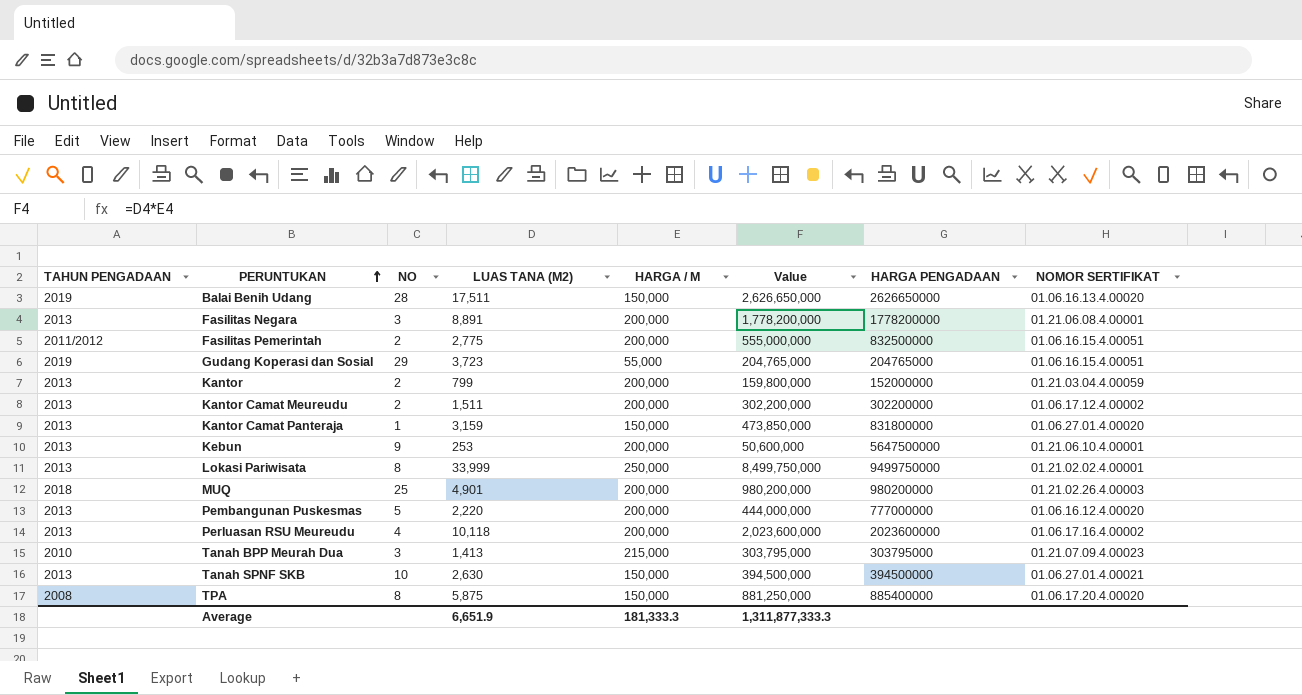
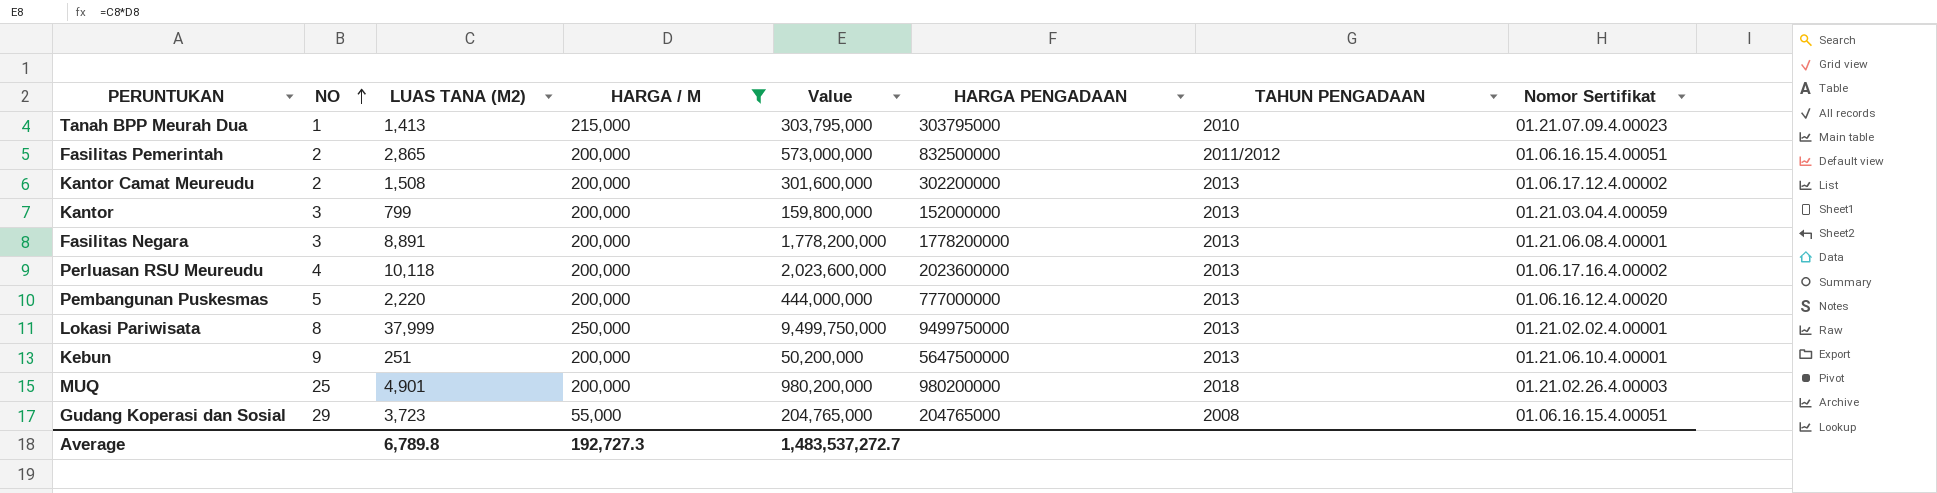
filter: none -> HARGA / M != 150,000
row order: PERUNTUKAN ascending -> NO ascending
column TAHUN PENGADAAN | position: 1 -> 7
column name: NOMOR SERTIFIKAT -> Nomor Sertifikat
Tanah BPP Meurah Dua | NO: 3 -> 1
Fasilitas Pemerintah | LUAS TANA (M2): 2,775 -> 2,865
Fasilitas Pemerintah | Value: 555,000,000 -> 573,000,000
Kantor Camat Meureudu | LUAS TANA (M2): 1,511 -> 1,508
Kantor Camat Meureudu | Value: 302,200,000 -> 301,600,000
Kantor | NO: 2 -> 3
Lokasi Pariwisata | LUAS TANA (M2): 33,999 -> 37,999
Lokasi Pariwisata | Value: 8,499,750,000 -> 9,499,750,000
Kebun | LUAS TANA (M2): 253 -> 251
Kebun | Value: 50,600,000 -> 50,200,000
Gudang Koperasi dan Sosial | TAHUN PENGADAAN: 2019 -> 2008
Average | LUAS TANA (M2): 6,651.9 -> 6,789.8
Average | HARGA / M: 181,333.3 -> 192,727.3
Average | Value: 1,311,877,333.3 -> 1,483,537,272.7

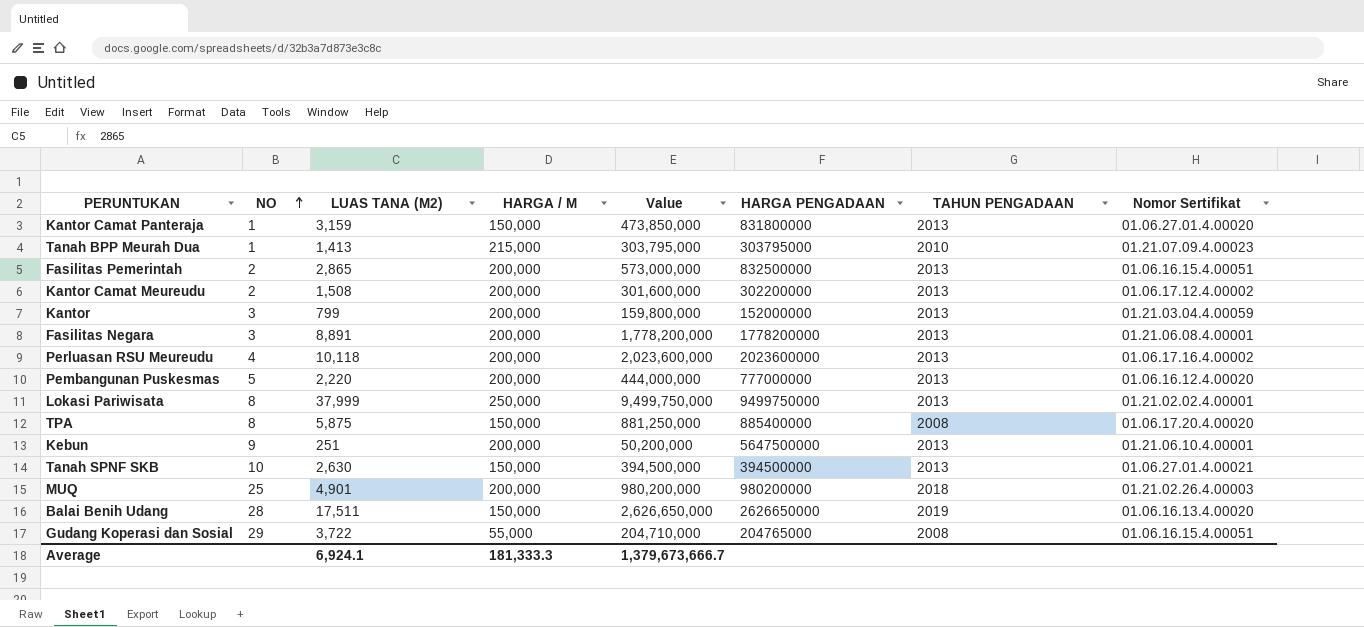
filter: HARGA / M != 150,000 -> none
Fasilitas Pemerintah | TAHUN PENGADAAN: 2011/2012 -> 2013
Gudang Koperasi dan Sosial | LUAS TANA (M2): 3,723 -> 3,722
Gudang Koperasi dan Sosial | Value: 204,765,000 -> 204,710,000
Average | LUAS TANA (M2): 6,789.8 -> 6,924.1
Average | HARGA / M: 192,727.3 -> 181,333.3
Average | Value: 1,483,537,272.7 -> 1,379,673,666.7

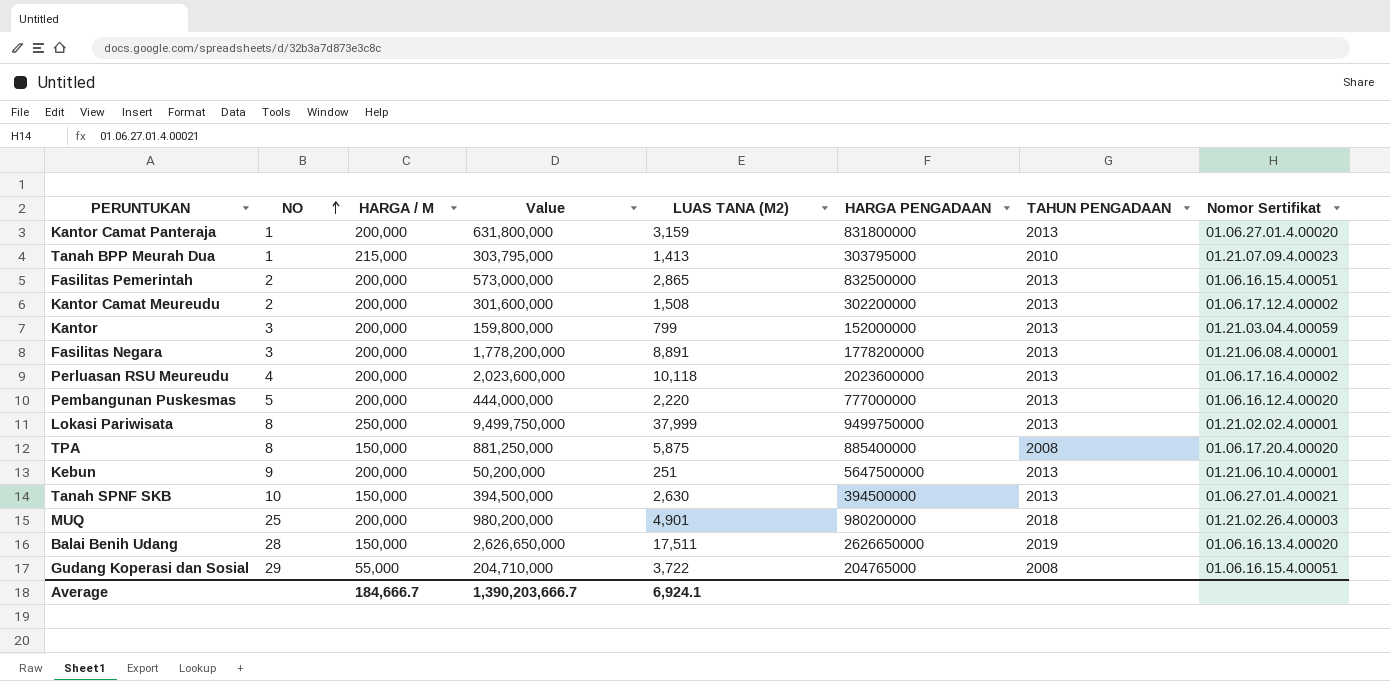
column LUAS TANA (M2) | position: 3 -> 5
Kantor Camat Panteraja | HARGA / M: 150,000 -> 200,000
Kantor Camat Panteraja | Value: 473,850,000 -> 631,800,000
Average | HARGA / M: 181,333.3 -> 184,666.7
Average | Value: 1,379,673,666.7 -> 1,390,203,666.7

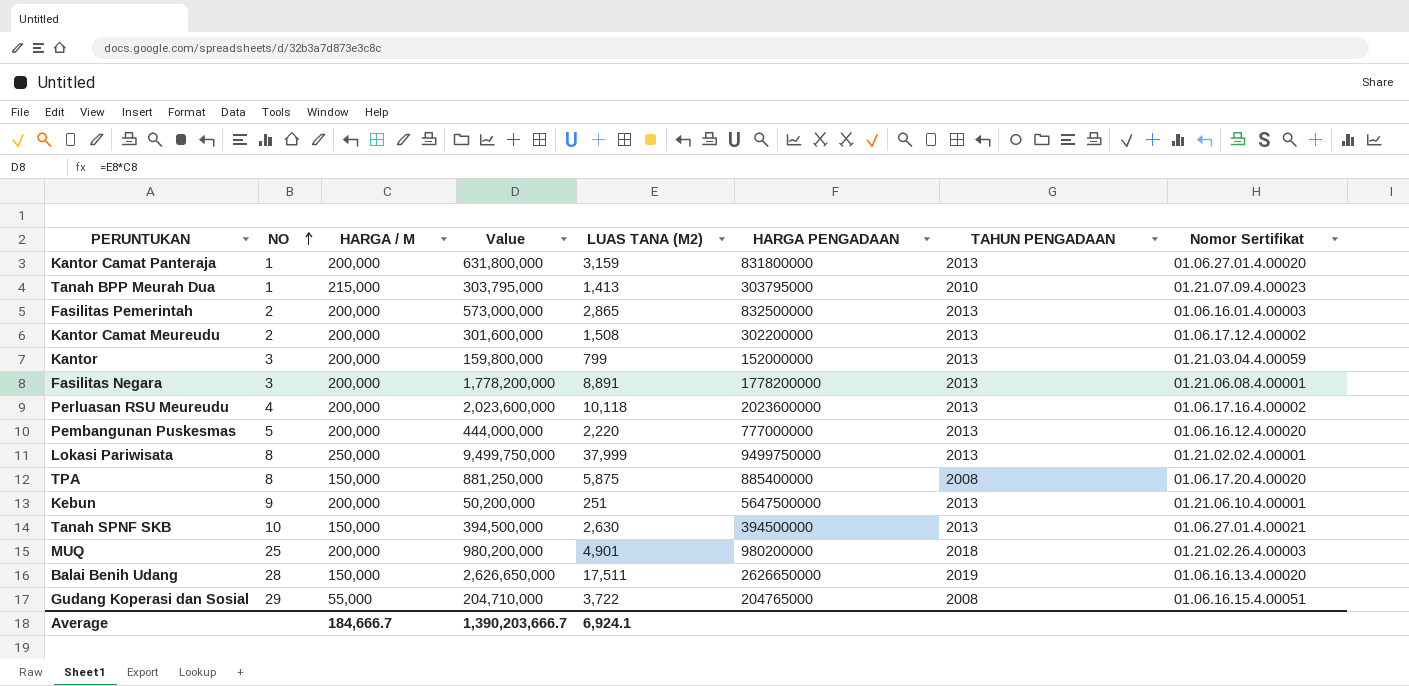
Fasilitas Pemerintah | Nomor Sertifikat: 01.06.16.15.4.00051 -> 01.06.16.01.4.00003

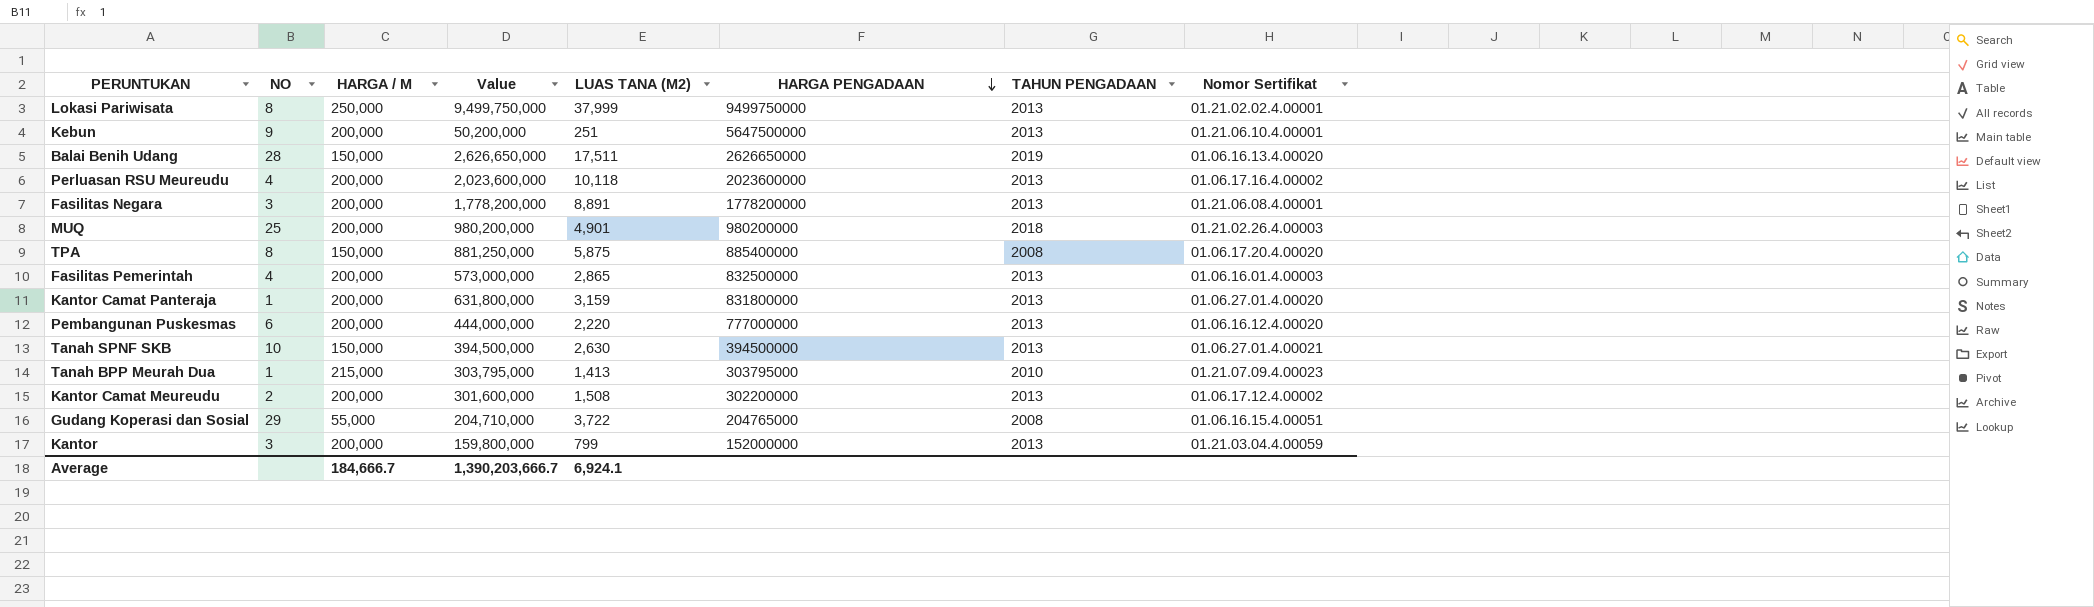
row order: NO ascending -> HARGA PENGADAAN descending
Fasilitas Pemerintah | NO: 2 -> 4
Pembangunan Puskesmas | NO: 5 -> 6

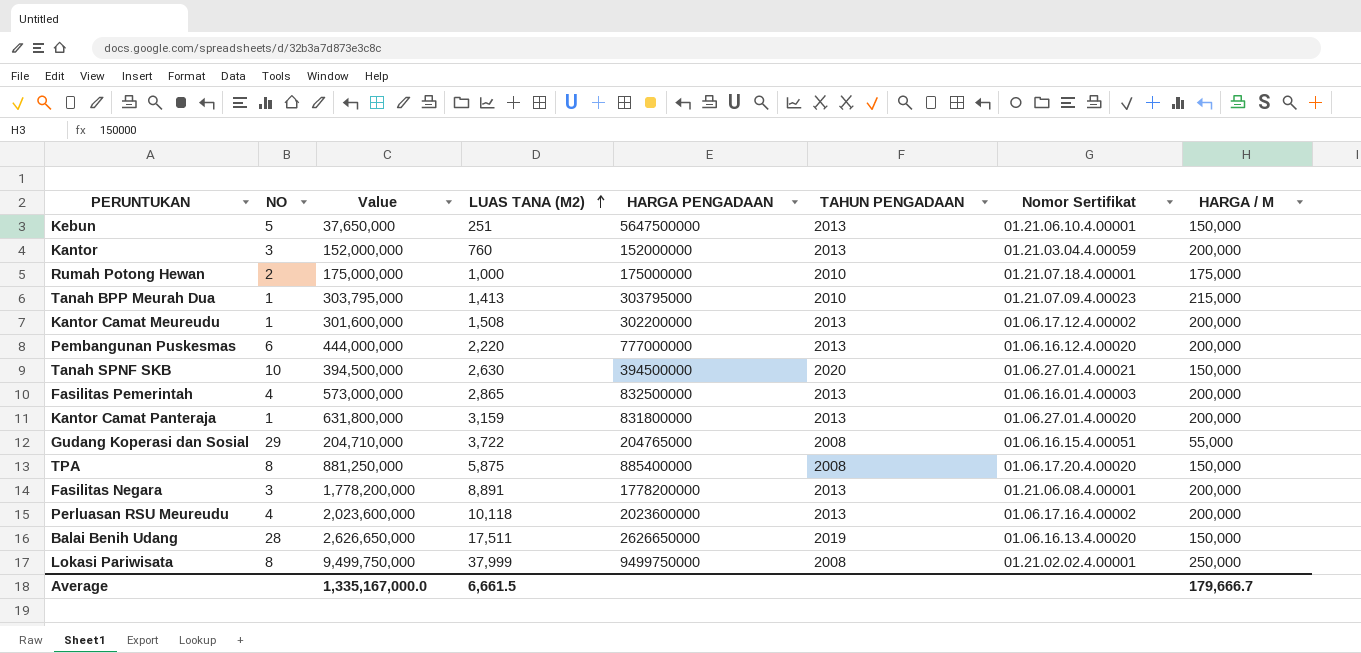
row order: HARGA PENGADAAN descending -> LUAS TANA (M2) ascending
column HARGA / M | position: 3 -> 8
row MUQ: 25 | 200,000 | 980,200,000 | 4,901 | 980200000 | 2018 | 01.21.02.26.4.00003 -> none
Kebun | NO: 9 -> 5
Kebun | Value: 50,200,000 -> 37,650,000
Kebun | HARGA / M: 200,000 -> 150,000
Kantor | Value: 159,800,000 -> 152,000,000
Kantor | LUAS TANA (M2): 799 -> 760
row Rumah Potong Hewan: none -> 2 | 175,000,000 | 1,000 | 175000000 | 2010 | 01.21.07.18.4.00001 | 175,000
Kantor Camat Meureudu | NO: 2 -> 1
Tanah SPNF SKB | TAHUN PENGADAAN: 2013 -> 2020
Lokasi Pariwisata | TAHUN PENGADAAN: 2013 -> 2008
Average | Value: 1,390,203,666.7 -> 1,335,167,000.0
Average | LUAS TANA (M2): 6,924.1 -> 6,661.5
Average | HARGA / M: 184,666.7 -> 179,666.7

